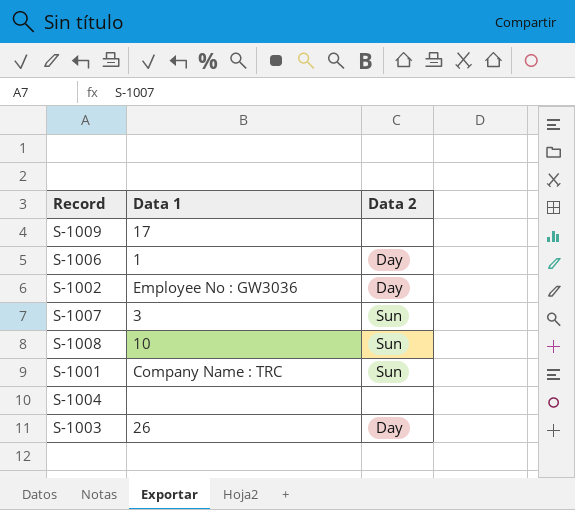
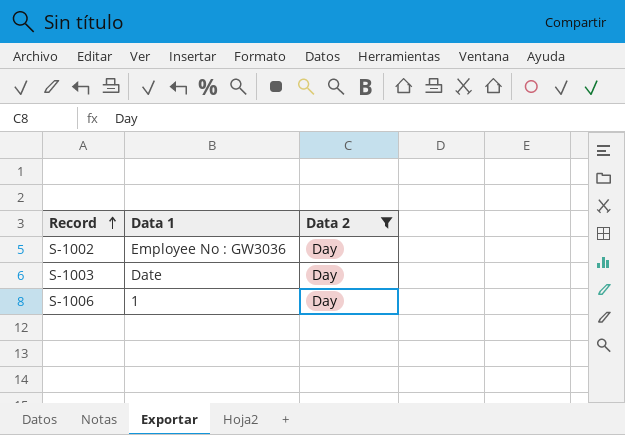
filter: none -> Data 2 = Day
row order: none -> Record ascending
S-1003 | Data 1: 26 -> Date

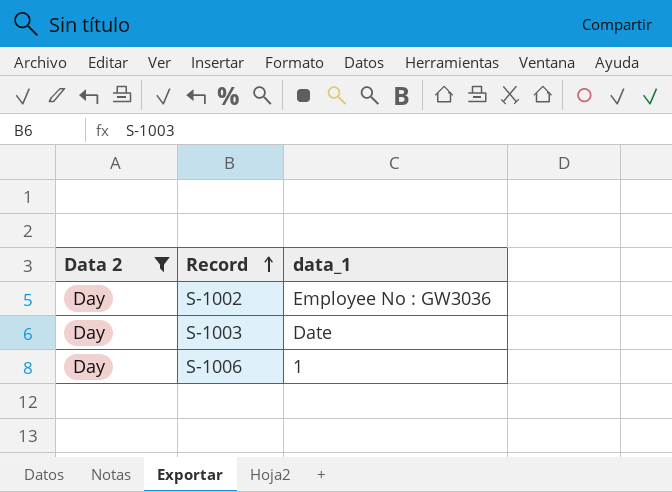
column Data 2 | position: 3 -> 1
column name: Data 1 -> data_1

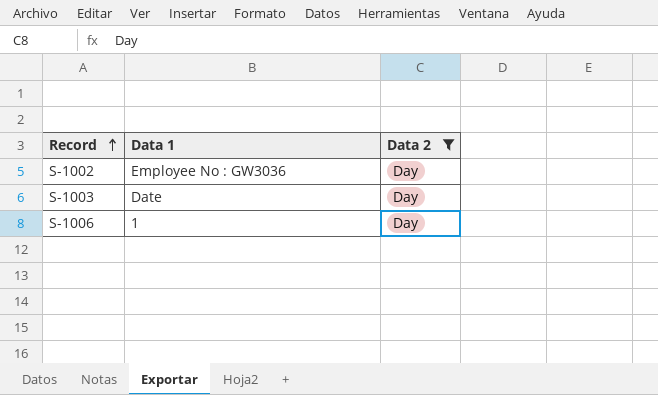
column name: data_1 -> Data 1
column Data 2 | position: 1 -> 3

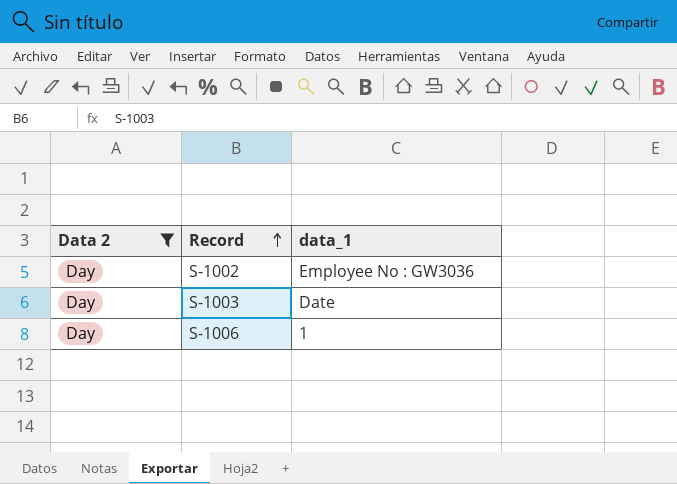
column Data 2 | position: 3 -> 1
column name: Data 1 -> data_1

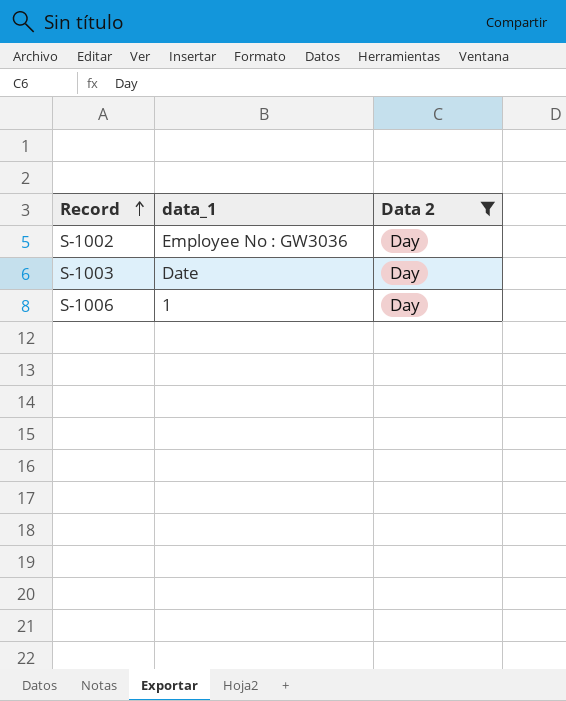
column Data 2 | position: 1 -> 3

